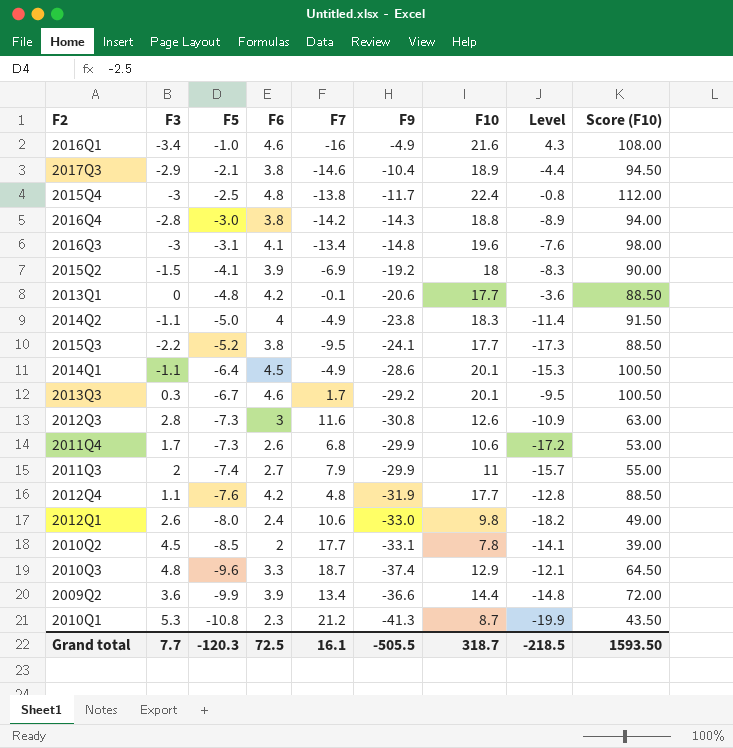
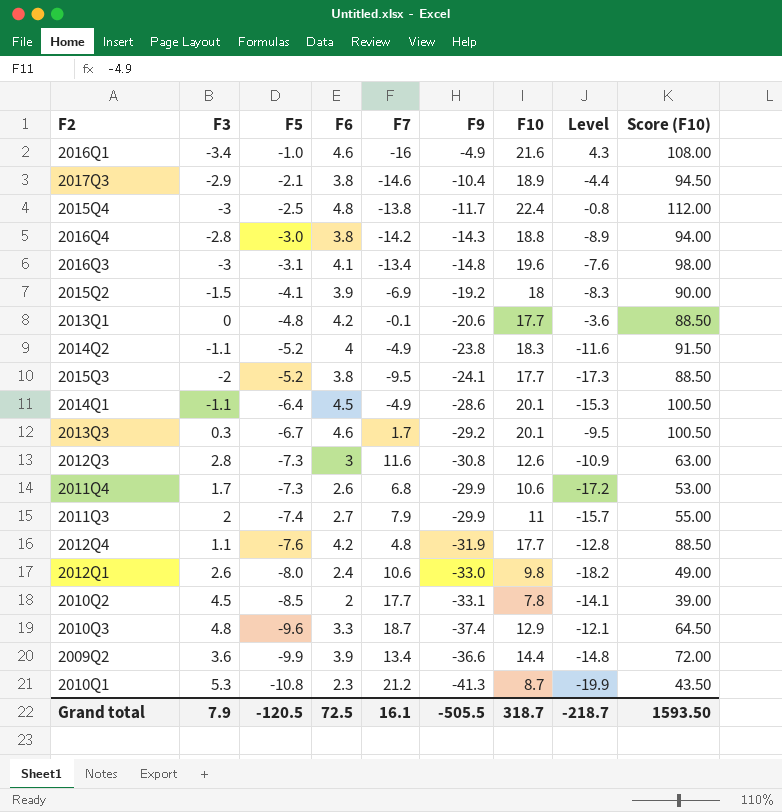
2014Q2 | F5: -5.0 -> -5.2
2014Q2 | Level: -11.4 -> -11.6
2015Q3 | F3: -2.2 -> -2
Grand total | F3: 7.7 -> 7.9
Grand total | F5: -120.3 -> -120.5
Grand total | Level: -218.5 -> -218.7

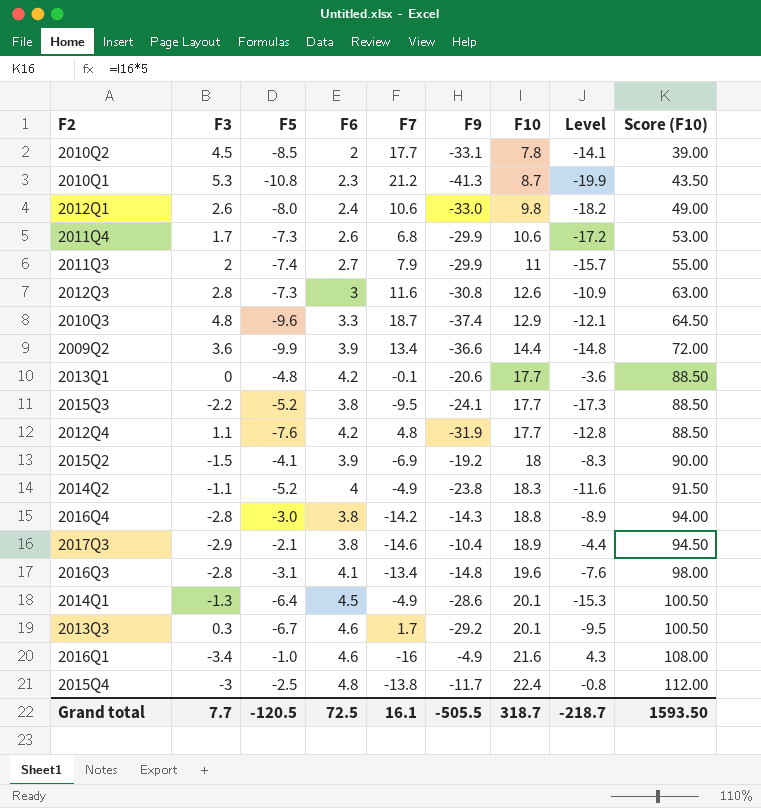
row order: F5 descending -> F10 ascending
2015Q3 | F3: -2 -> -2.2
2016Q3 | F3: -3 -> -2.8
2014Q1 | F3: -1.1 -> -1.3
Grand total | F3: 7.9 -> 7.7

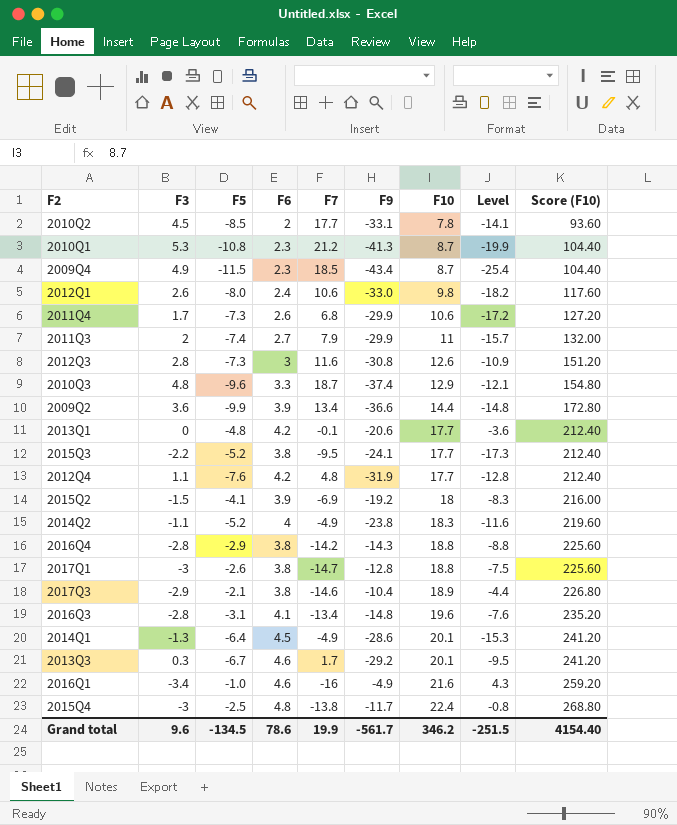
column Score (F10) | formula: [F10] * 5 -> [F10] * 12
row 2009Q4: none -> 4.9 | -11.5 | 2.3 | 18.5 | -43.4 | 8.7 | -25.4 | 104.40
2016Q4 | F5: -3.0 -> -2.9
2016Q4 | Level: -8.9 -> -8.8
row 2017Q1: none -> -3 | -2.6 | 3.8 | -14.7 | -12.8 | 18.8 | -7.5 | 225.60
Grand total | F3: 7.7 -> 9.6
Grand total | F5: -120.5 -> -134.5
Grand total | F6: 72.5 -> 78.6
Grand total | F7: 16.1 -> 19.9
Grand total | F9: -505.5 -> -561.7
Grand total | F10: 318.7 -> 346.2
Grand total | Level: -218.7 -> -251.5
Grand total | Score (F10): 1593.50 -> 4154.40

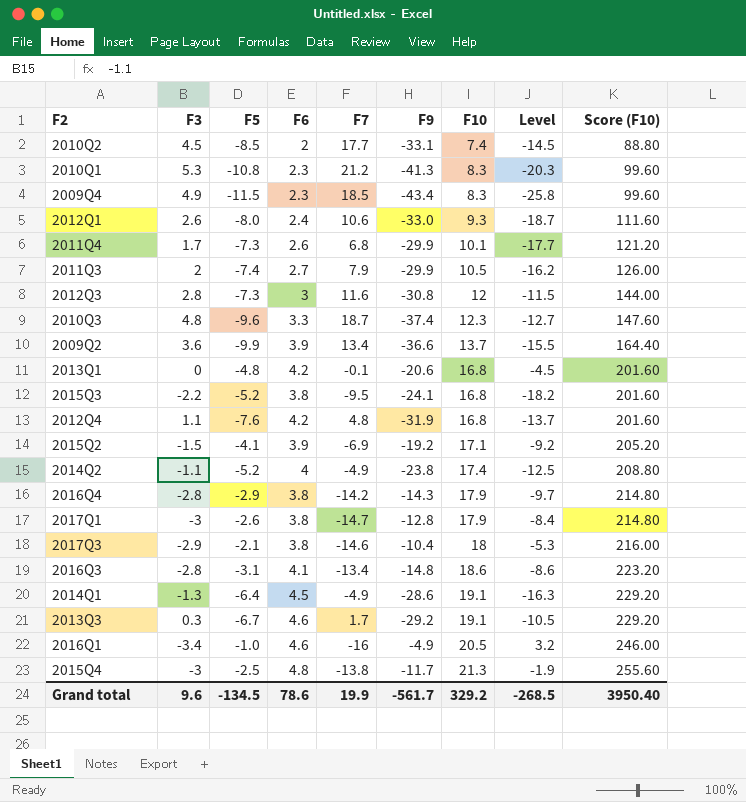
2010Q2 | F10: 7.8 -> 7.4
2010Q2 | Level: -14.1 -> -14.5
2010Q2 | Score (F10): 93.60 -> 88.80
2010Q1 | F10: 8.7 -> 8.3
2010Q1 | Level: -19.9 -> -20.3
2010Q1 | Score (F10): 104.40 -> 99.60
2009Q4 | F10: 8.7 -> 8.3
2009Q4 | Level: -25.4 -> -25.8
2009Q4 | Score (F10): 104.40 -> 99.60
2012Q1 | F10: 9.8 -> 9.3
2012Q1 | Level: -18.2 -> -18.7
2012Q1 | Score (F10): 117.60 -> 111.60
2011Q4 | F10: 10.6 -> 10.1
2011Q4 | Level: -17.2 -> -17.7
2011Q4 | Score (F10): 127.20 -> 121.20
2011Q3 | F10: 11 -> 10.5
2011Q3 | Level: -15.7 -> -16.2
2011Q3 | Score (F10): 132.00 -> 126.00
2012Q3 | F10: 12.6 -> 12
2012Q3 | Level: -10.9 -> -11.5
2012Q3 | Score (F10): 151.20 -> 144.00
2010Q3 | F10: 12.9 -> 12.3
2010Q3 | Level: -12.1 -> -12.7
2010Q3 | Score (F10): 154.80 -> 147.60
2009Q2 | F10: 14.4 -> 13.7
2009Q2 | Level: -14.8 -> -15.5
2009Q2 | Score (F10): 172.80 -> 164.40
2013Q1 | F10: 17.7 -> 16.8
2013Q1 | Level: -3.6 -> -4.5
2013Q1 | Score (F10): 212.40 -> 201.60
2015Q3 | F10: 17.7 -> 16.8
2015Q3 | Level: -17.3 -> -18.2
2015Q3 | Score (F10): 212.40 -> 201.60
2012Q4 | F10: 17.7 -> 16.8
2012Q4 | Level: -12.8 -> -13.7
2012Q4 | Score (F10): 212.40 -> 201.60
2015Q2 | F10: 18 -> 17.1
2015Q2 | Level: -8.3 -> -9.2
2015Q2 | Score (F10): 216.00 -> 205.20
2014Q2 | F10: 18.3 -> 17.4
2014Q2 | Level: -11.6 -> -12.5
2014Q2 | Score (F10): 219.60 -> 208.80
2016Q4 | F10: 18.8 -> 17.9
2016Q4 | Level: -8.8 -> -9.7
2016Q4 | Score (F10): 225.60 -> 214.80
2017Q1 | F10: 18.8 -> 17.9
2017Q1 | Level: -7.5 -> -8.4
2017Q1 | Score (F10): 225.60 -> 214.80
2017Q3 | F10: 18.9 -> 18
2017Q3 | Level: -4.4 -> -5.3
2017Q3 | Score (F10): 226.80 -> 216.00
2016Q3 | F10: 19.6 -> 18.6
2016Q3 | Level: -7.6 -> -8.6
2016Q3 | Score (F10): 235.20 -> 223.20
2014Q1 | F10: 20.1 -> 19.1
2014Q1 | Level: -15.3 -> -16.3
2014Q1 | Score (F10): 241.20 -> 229.20
2013Q3 | F10: 20.1 -> 19.1
2013Q3 | Level: -9.5 -> -10.5
2013Q3 | Score (F10): 241.20 -> 229.20
2016Q1 | F10: 21.6 -> 20.5
2016Q1 | Level: 4.3 -> 3.2
2016Q1 | Score (F10): 259.20 -> 246.00
2015Q4 | F10: 22.4 -> 21.3
2015Q4 | Level: -0.8 -> -1.9
2015Q4 | Score (F10): 268.80 -> 255.60
Grand total | F10: 346.2 -> 329.2
Grand total | Level: -251.5 -> -268.5
Grand total | Score (F10): 4154.40 -> 3950.40

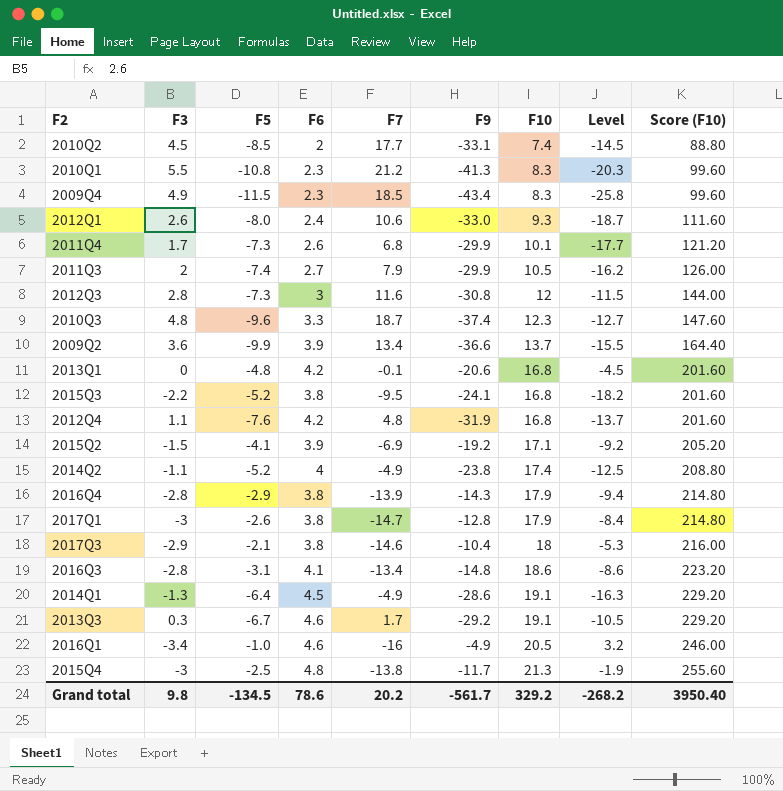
2010Q1 | F3: 5.3 -> 5.5
2016Q4 | F7: -14.2 -> -13.9
2016Q4 | Level: -9.7 -> -9.4
Grand total | F3: 9.6 -> 9.8
Grand total | F7: 19.9 -> 20.2
Grand total | Level: -268.5 -> -268.2

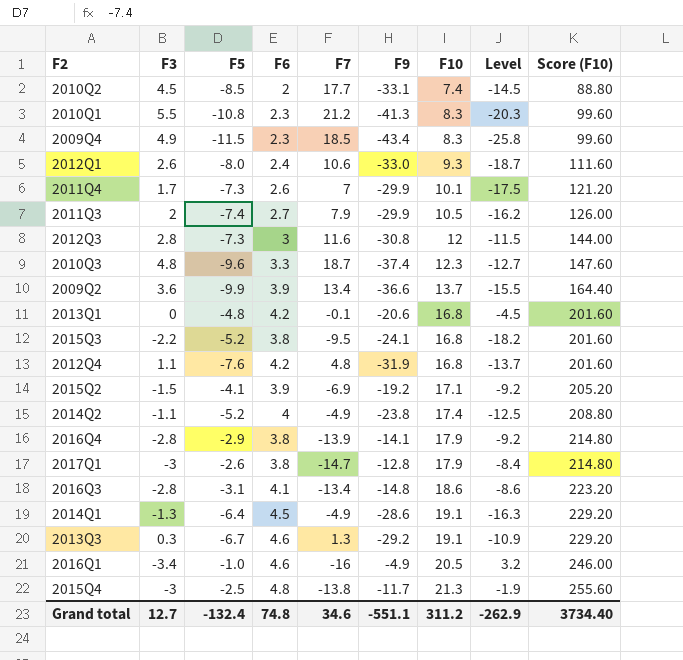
row 2017Q3: -2.9 | -2.1 | 3.8 | -14.6 | -10.4 | 18 | -5.3 | 216.00 -> none
2011Q4 | F7: 6.8 -> 7
2011Q4 | Level: -17.7 -> -17.5
2016Q4 | F9: -14.3 -> -14.1
2016Q4 | Level: -9.4 -> -9.2
2013Q3 | F7: 1.7 -> 1.3
2013Q3 | Level: -10.5 -> -10.9
Grand total | F3: 9.8 -> 12.7
Grand total | F5: -134.5 -> -132.4
Grand total | F6: 78.6 -> 74.8
Grand total | F7: 20.2 -> 34.6
Grand total | F9: -561.7 -> -551.1
Grand total | F10: 329.2 -> 311.2
Grand total | Level: -268.2 -> -262.9
Grand total | Score (F10): 3950.40 -> 3734.40

